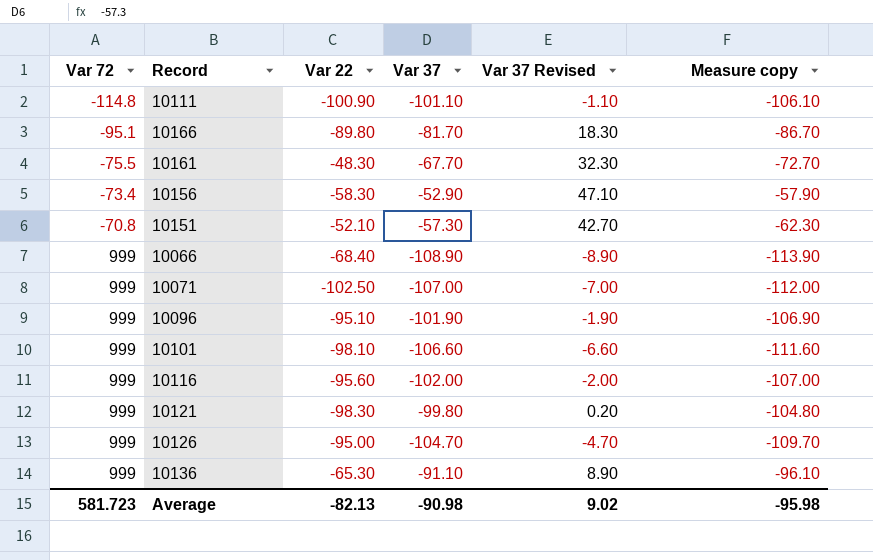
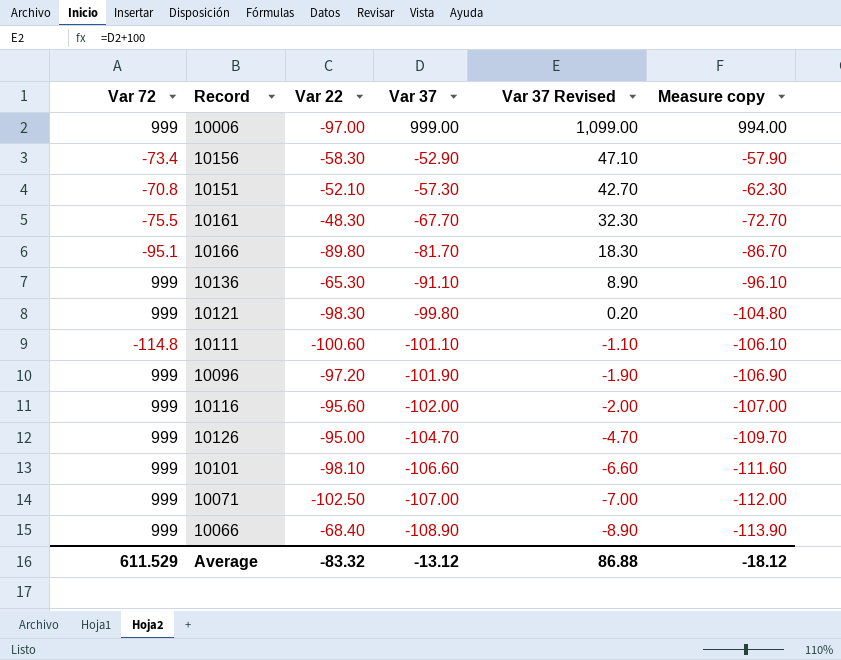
row order: Var 72 ascending -> Var 37 descending
row 10006: none -> 999 | -97.00 | 999.00 | 1,099.00 | 994.00
10111 | Var 22: -100.90 -> -100.60
10096 | Var 22: -95.10 -> -97.20
Average | Var 72: 581.723 -> 611.529
Average | Var 22: -82.13 -> -83.32
Average | Var 37: -90.98 -> -13.12
Average | Var 37 Revised: 9.02 -> 86.88
Average | Measure copy: -95.98 -> -18.12

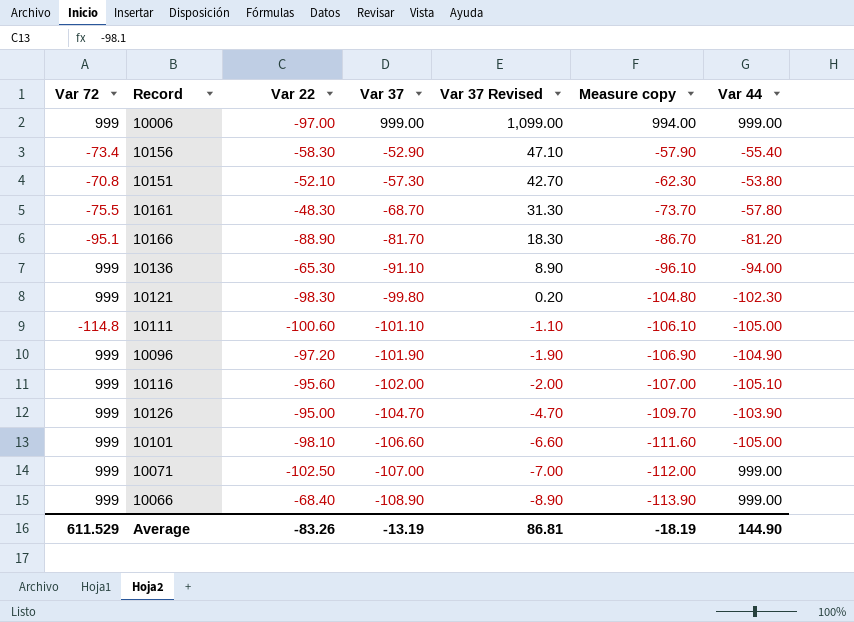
column Var 44 | position: none -> 7
10161 | Var 37: -67.70 -> -68.70
10161 | Var 37 Revised: 32.30 -> 31.30
10161 | Measure copy: -72.70 -> -73.70
10166 | Var 22: -89.80 -> -88.90
Average | Var 22: -83.32 -> -83.26
Average | Var 37: -13.12 -> -13.19
Average | Var 37 Revised: 86.88 -> 86.81
Average | Measure copy: -18.12 -> -18.19

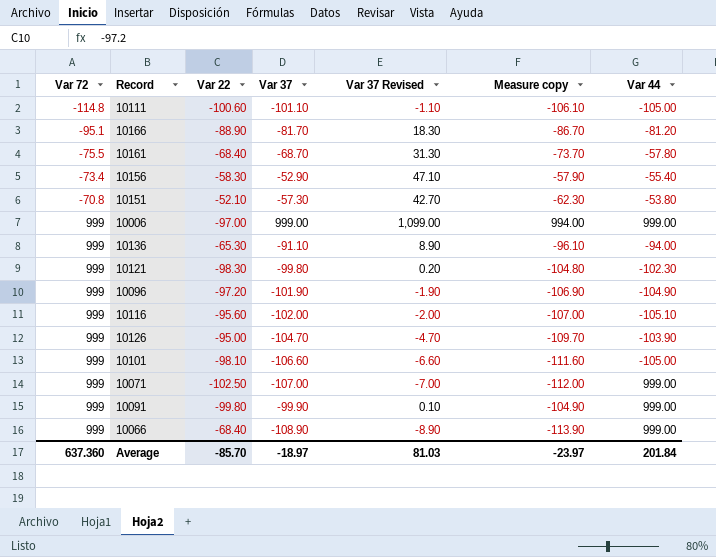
row order: Var 37 descending -> Var 72 ascending
10161 | Var 22: -48.30 -> -68.40
row 10091: none -> 999 | -99.80 | -99.90 | 0.10 | -104.90 | 999.00
Average | Var 72: 611.529 -> 637.360
Average | Var 22: -83.26 -> -85.70
Average | Var 37: -13.19 -> -18.97
Average | Var 37 Revised: 86.81 -> 81.03
Average | Measure copy: -18.19 -> -23.97
Average | Var 44: 144.90 -> 201.84

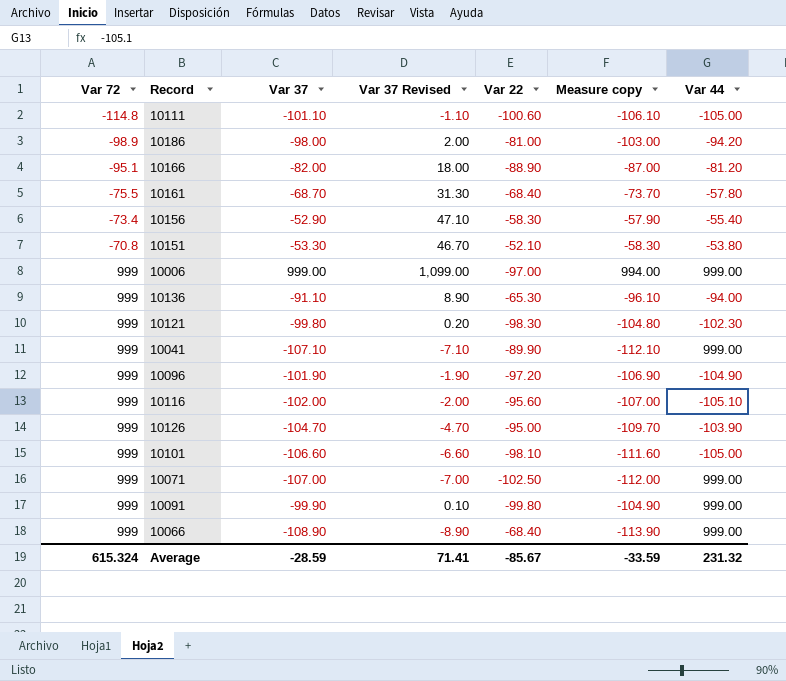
column Var 22 | position: 3 -> 5
row 10186: none -> -98.9 | -98.00 | 2.00 | -81.00 | -103.00 | -94.20
10166 | Var 37: -81.70 -> -82.00
10166 | Var 37 Revised: 18.30 -> 18.00
10166 | Measure copy: -86.70 -> -87.00
10151 | Var 37: -57.30 -> -53.30
10151 | Var 37 Revised: 42.70 -> 46.70
10151 | Measure copy: -62.30 -> -58.30
row 10041: none -> 999 | -107.10 | -7.10 | -89.90 | -112.10 | 999.00
Average | Var 72: 637.360 -> 615.324
Average | Var 37: -18.97 -> -28.59
Average | Var 37 Revised: 81.03 -> 71.41
Average | Var 22: -85.70 -> -85.67
Average | Measure copy: -23.97 -> -33.59
Average | Var 44: 201.84 -> 231.32

